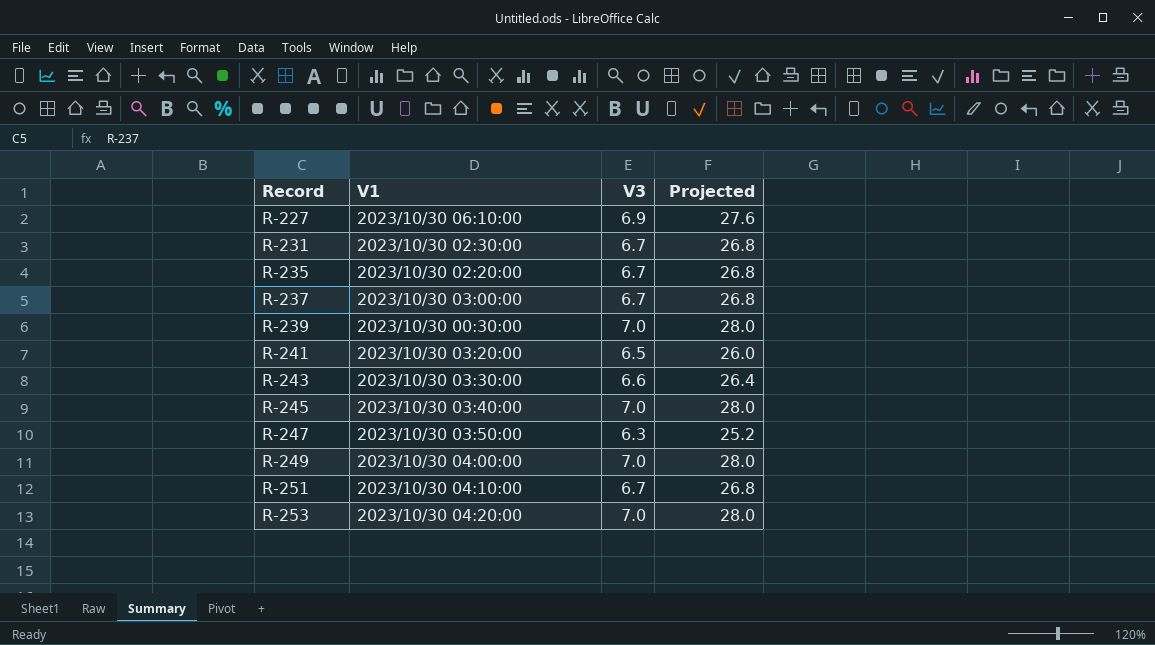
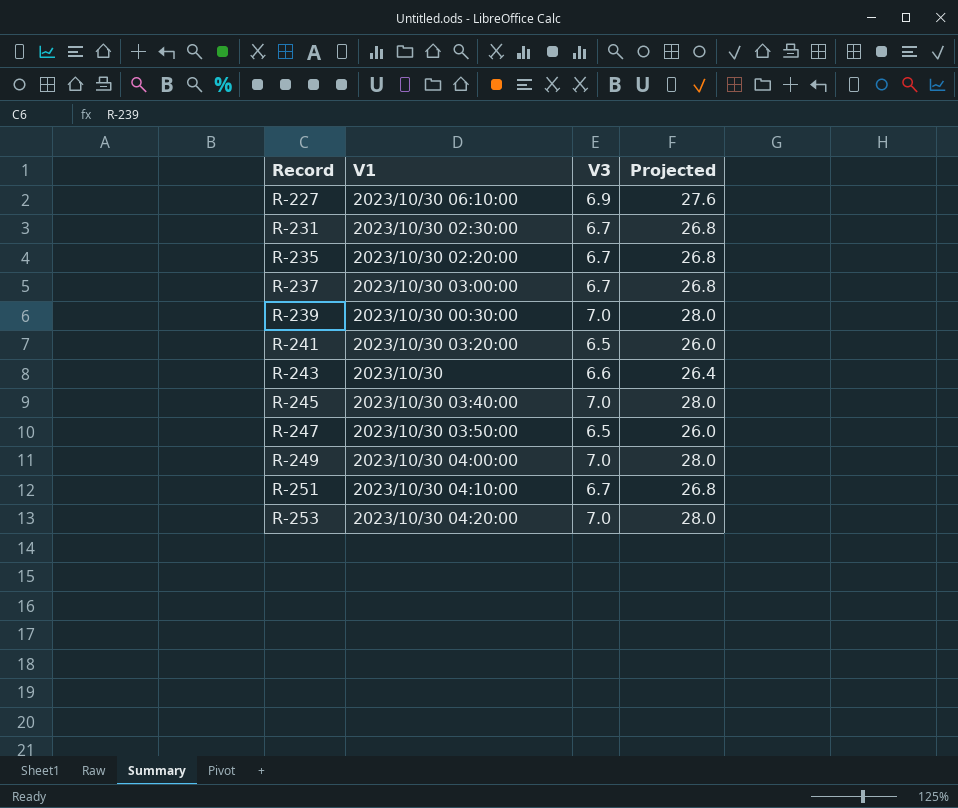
R-243 | V1: 2023/10/30 03:30:00 -> 2023/10/30
R-247 | V3: 6.3 -> 6.5
R-247 | Projected: 25.2 -> 26.0

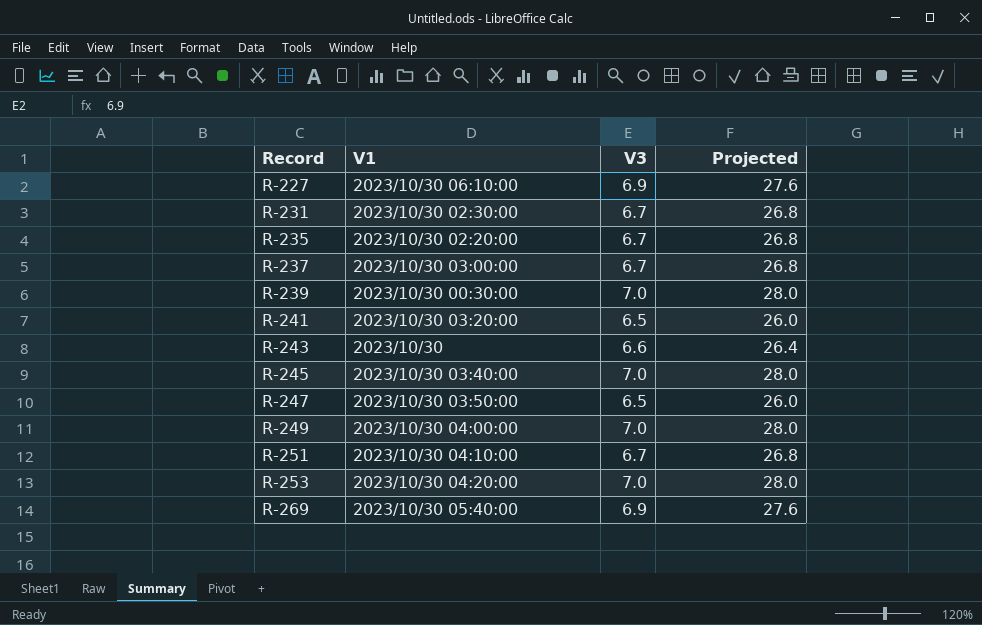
row R-269: none -> 2023/10/30 05:40:00 | 6.9 | 27.6

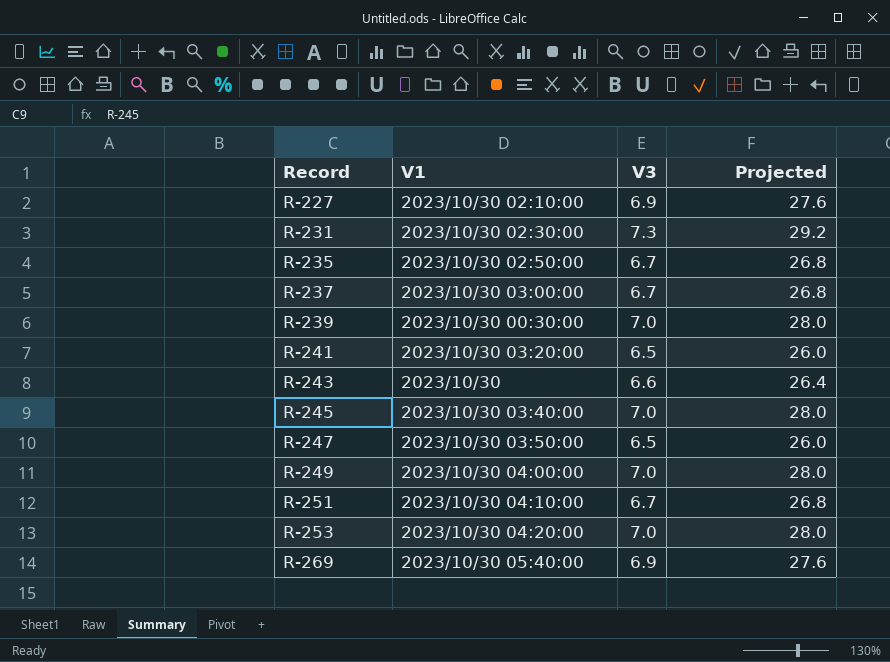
R-227 | V1: 2023/10/30 06:10:00 -> 2023/10/30 02:10:00
R-231 | V3: 6.7 -> 7.3
R-231 | Projected: 26.8 -> 29.2
R-235 | V1: 2023/10/30 02:20:00 -> 2023/10/30 02:50:00

